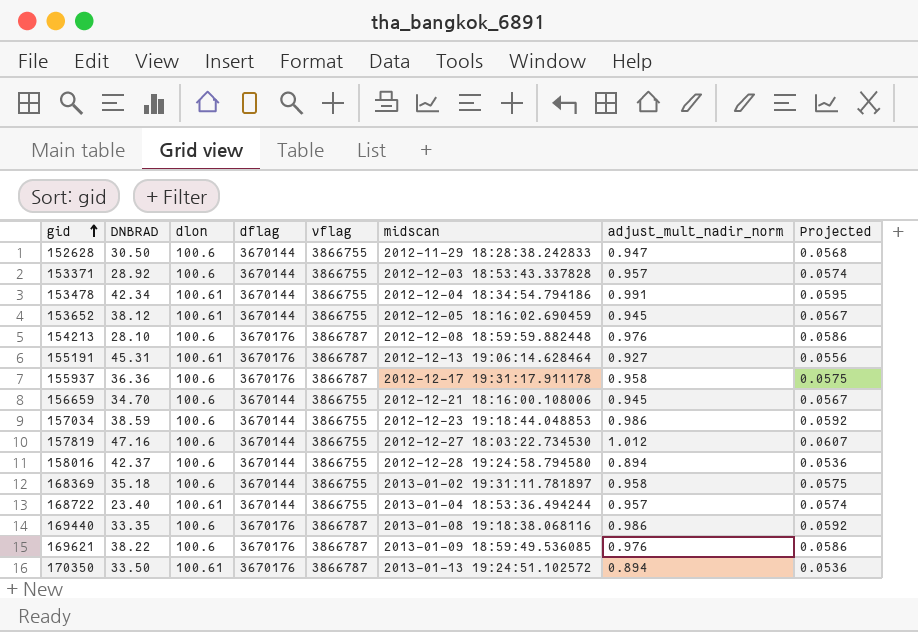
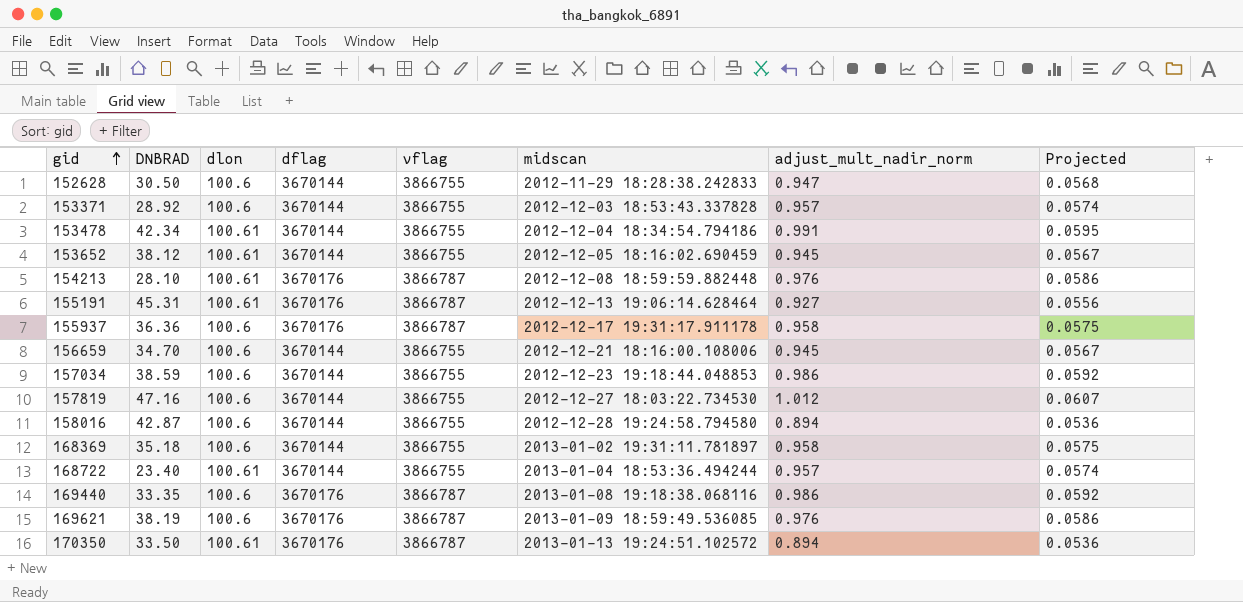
154213 | dlon: 100.6 -> 100.61
158016 | DNBRAD: 42.37 -> 42.87
169621 | DNBRAD: 38.22 -> 38.19

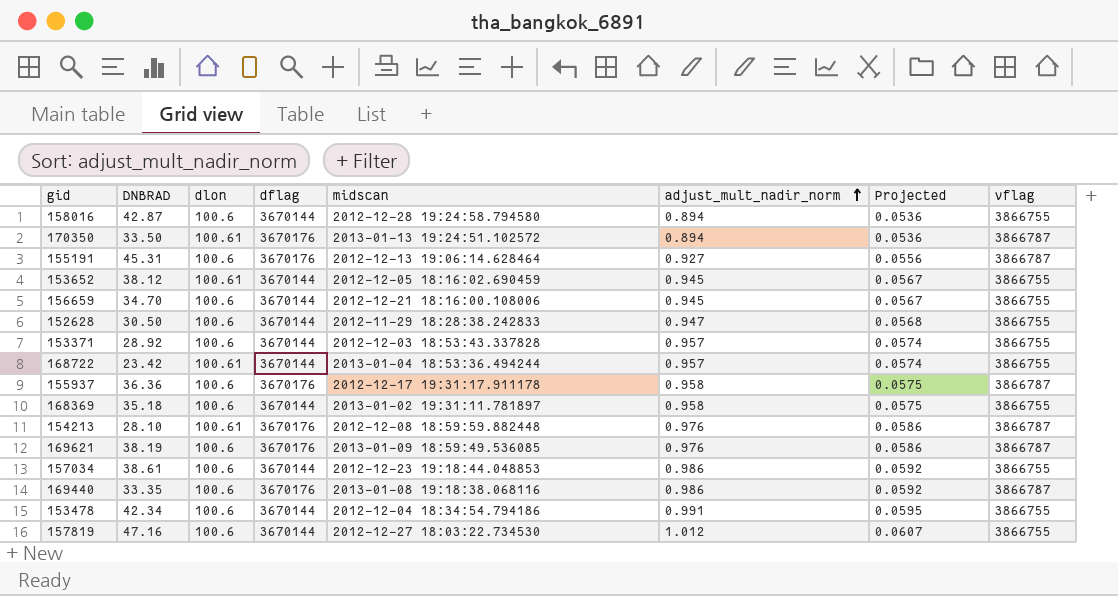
row order: gid ascending -> adjust_mult_nadir_norm ascending
column vflag | position: 5 -> 8
155191 | dlon: 100.61 -> 100.6
168722 | DNBRAD: 23.40 -> 23.42
157034 | DNBRAD: 38.59 -> 38.61
153478 | dlon: 100.61 -> 100.6

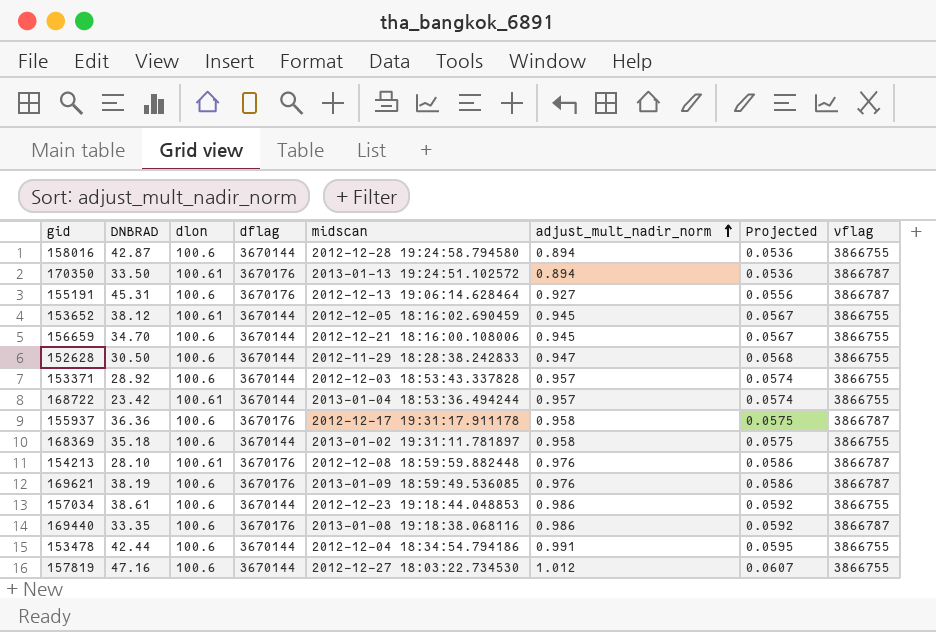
153478 | DNBRAD: 42.34 -> 42.44

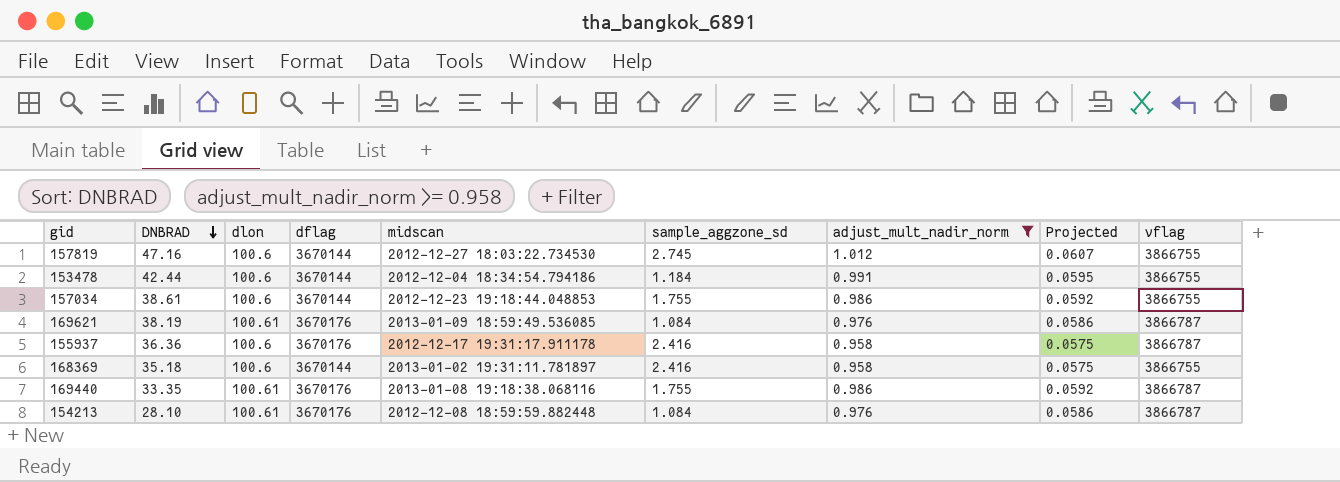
filter: none -> adjust_mult_nadir_norm >= 0.958
row order: adjust_mult_nadir_norm ascending -> DNBRAD descending
column sample_aggzone_sd | position: none -> 6
169621 | dlon: 100.6 -> 100.61
169440 | dlon: 100.6 -> 100.61

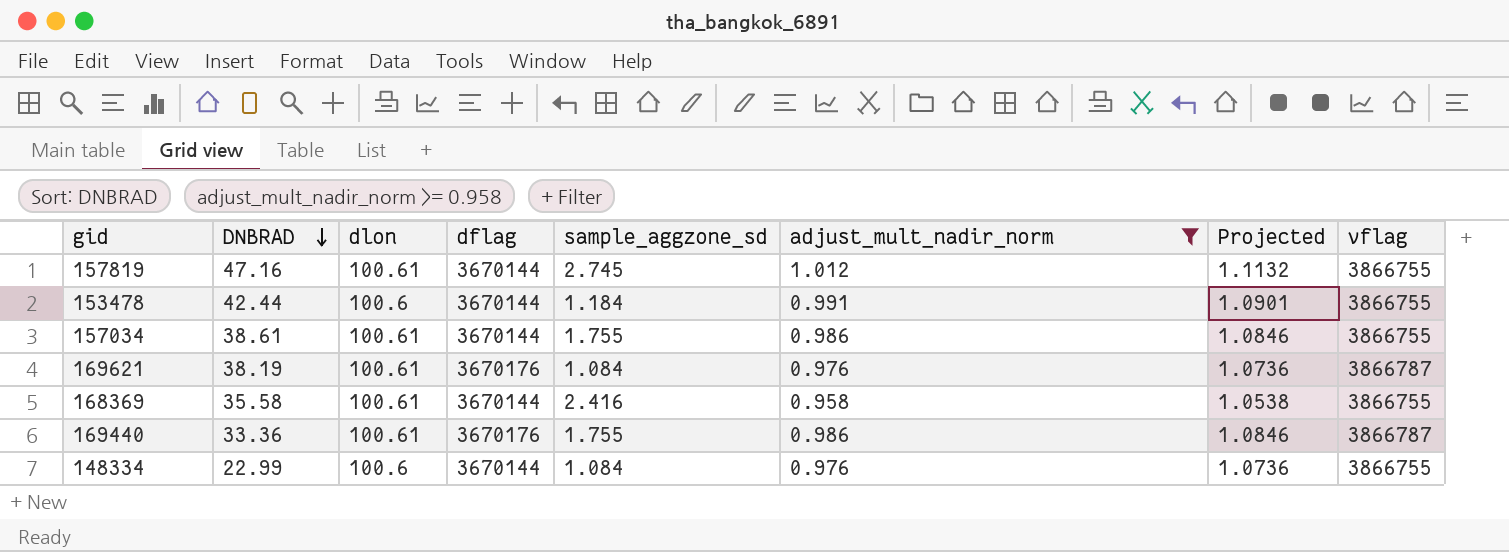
column midscan | position: 5 -> none
column Projected | formula: [adjust_mult_nadir_norm] * 0.06 -> [adjust_mult_nadir_norm] * 1.1
row 155937: 36.36 | 100.6 | 3670176 | 2012-12-17 19:31:17.911178 | 2.416 | 0.958 | 0.0575 | 3866787 -> none
row 154213: 28.10 | 100.61 | 3670176 | 2012-12-08 18:59:59.882448 | 1.084 | 0.976 | 0.0586 | 3866787 -> none
157819 | dlon: 100.6 -> 100.61
157034 | dlon: 100.6 -> 100.61
168369 | DNBRAD: 35.18 -> 35.58
168369 | dlon: 100.6 -> 100.61
169440 | DNBRAD: 33.35 -> 33.36
row 148334: none -> 22.99 | 100.6 | 3670144 | 1.084 | 0.976 | 1.0736 | 3866755

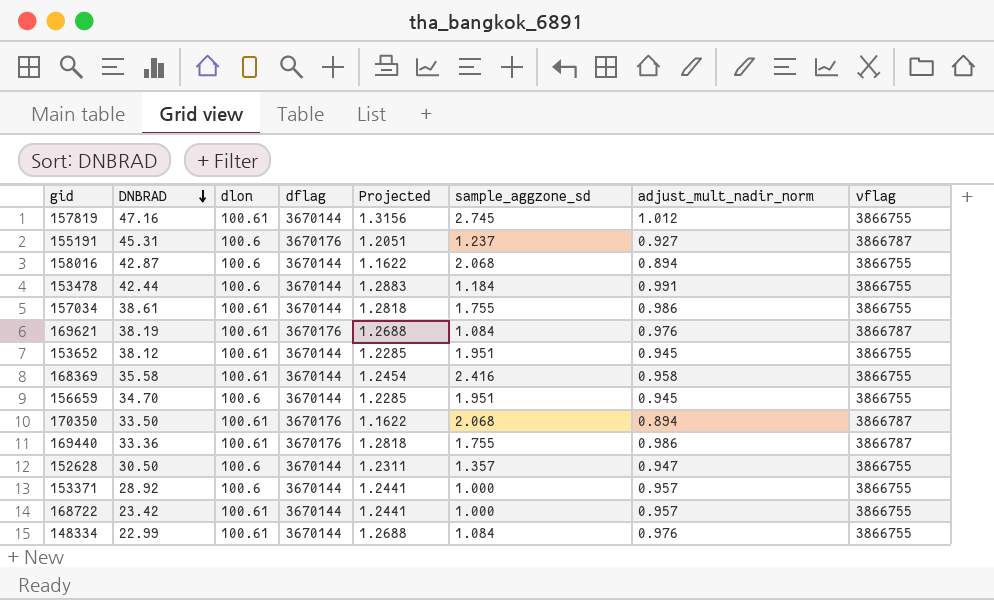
filter: adjust_mult_nadir_norm >= 0.958 -> none
column Projected | formula: [adjust_mult_nadir_norm] * 1.1 -> [adjust_mult_nadir_norm] * 1.3
column Projected | position: 7 -> 5
148334 | dlon: 100.6 -> 100.61

